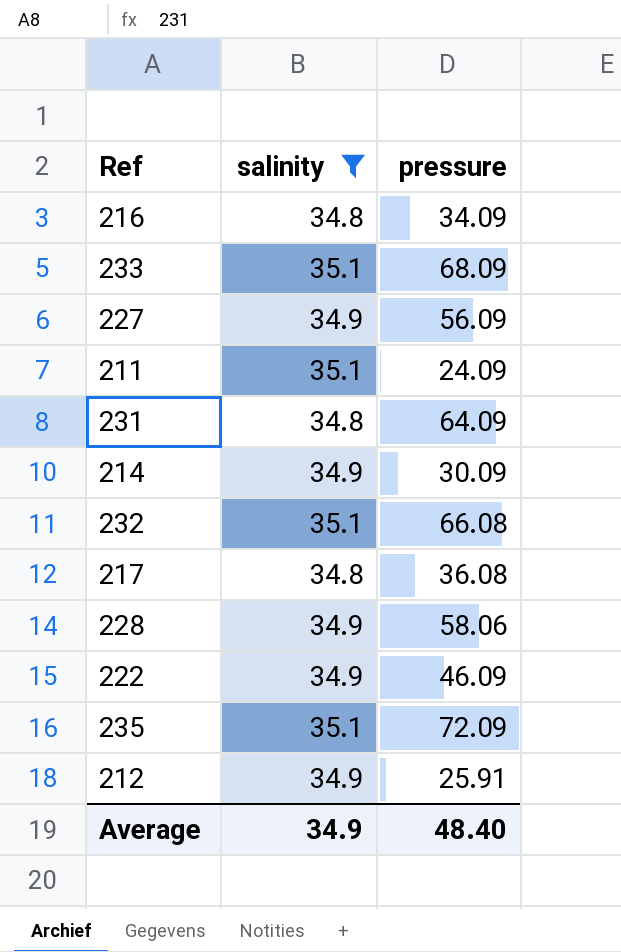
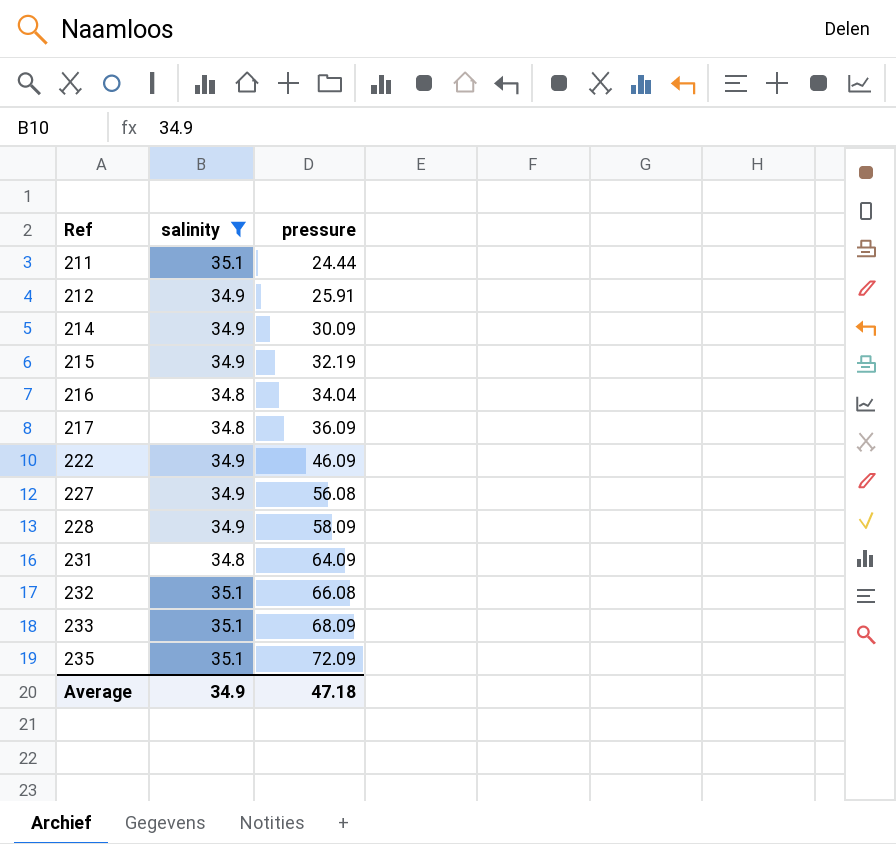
row order: none -> Ref ascending
211 | pressure: 24.09 -> 24.44
row 215: none -> 34.9 | 32.19
216 | pressure: 34.09 -> 34.04
217 | pressure: 36.08 -> 36.09
227 | pressure: 56.09 -> 56.08
228 | pressure: 58.06 -> 58.09
Average | pressure: 48.40 -> 47.18

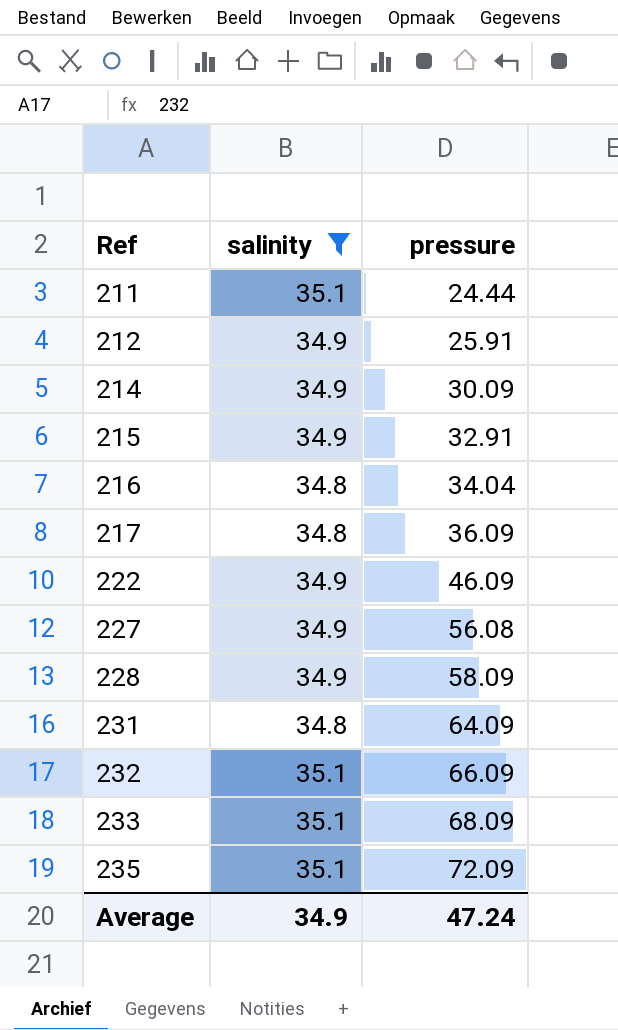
215 | pressure: 32.19 -> 32.91
232 | pressure: 66.08 -> 66.09
Average | pressure: 47.18 -> 47.24

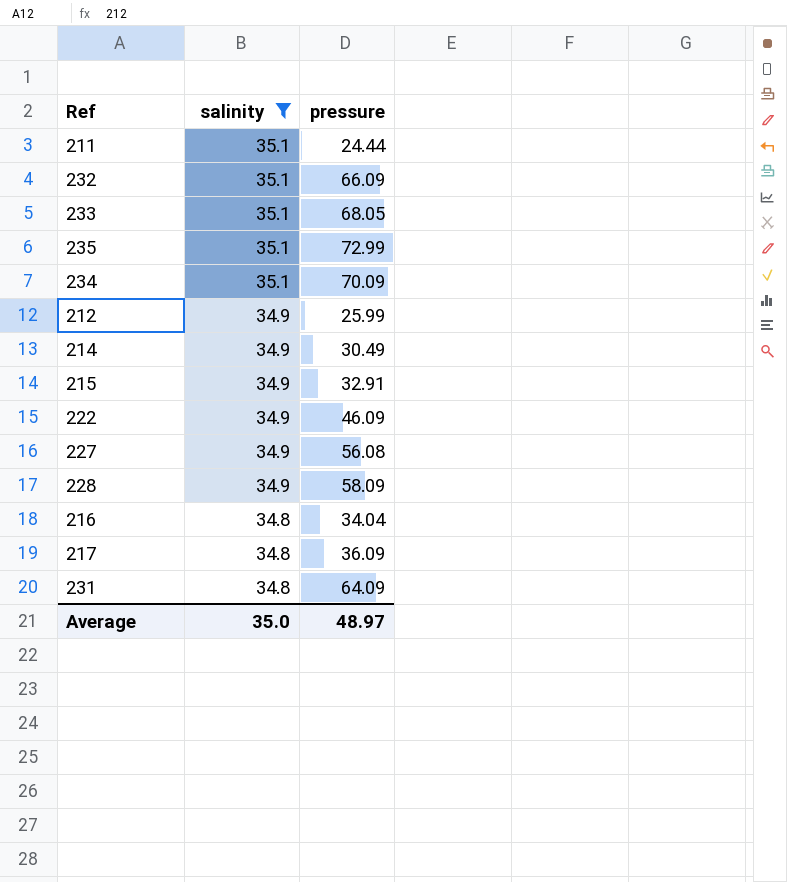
row order: Ref ascending -> salinity descending
233 | pressure: 68.09 -> 68.05
235 | pressure: 72.09 -> 72.99
row 234: none -> 35.1 | 70.09
212 | pressure: 25.91 -> 25.99
214 | pressure: 30.09 -> 30.49
Average | salinity: 34.9 -> 35.0
Average | pressure: 47.24 -> 48.97

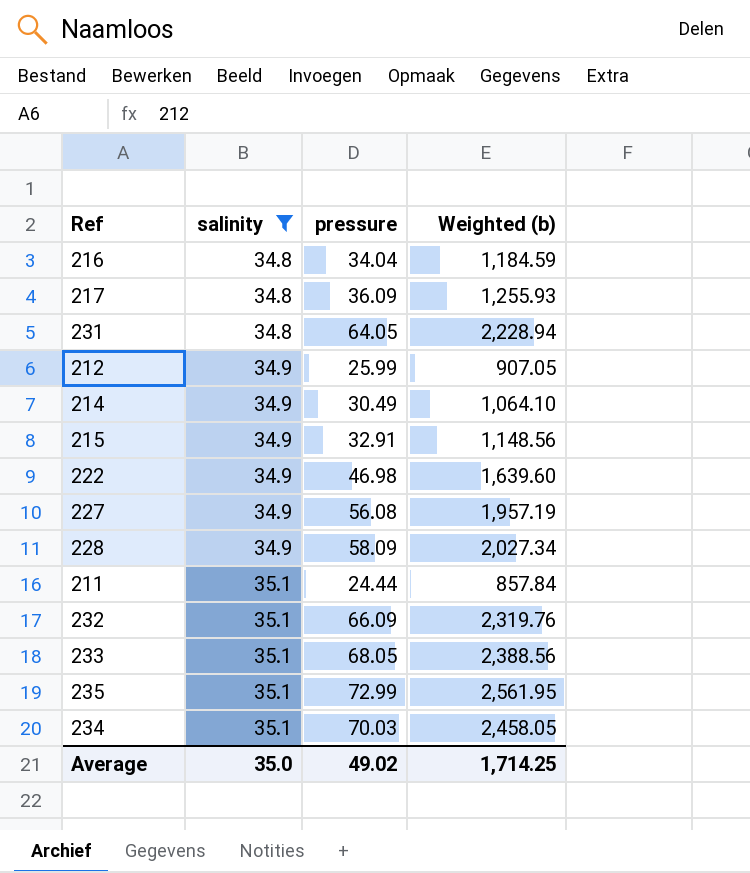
row order: salinity descending -> salinity ascending
column Weighted (b) | formula: none -> [salinity] * [pressure]
231 | pressure: 64.09 -> 64.05
222 | pressure: 46.09 -> 46.98
234 | pressure: 70.09 -> 70.03
Average | pressure: 48.97 -> 49.02

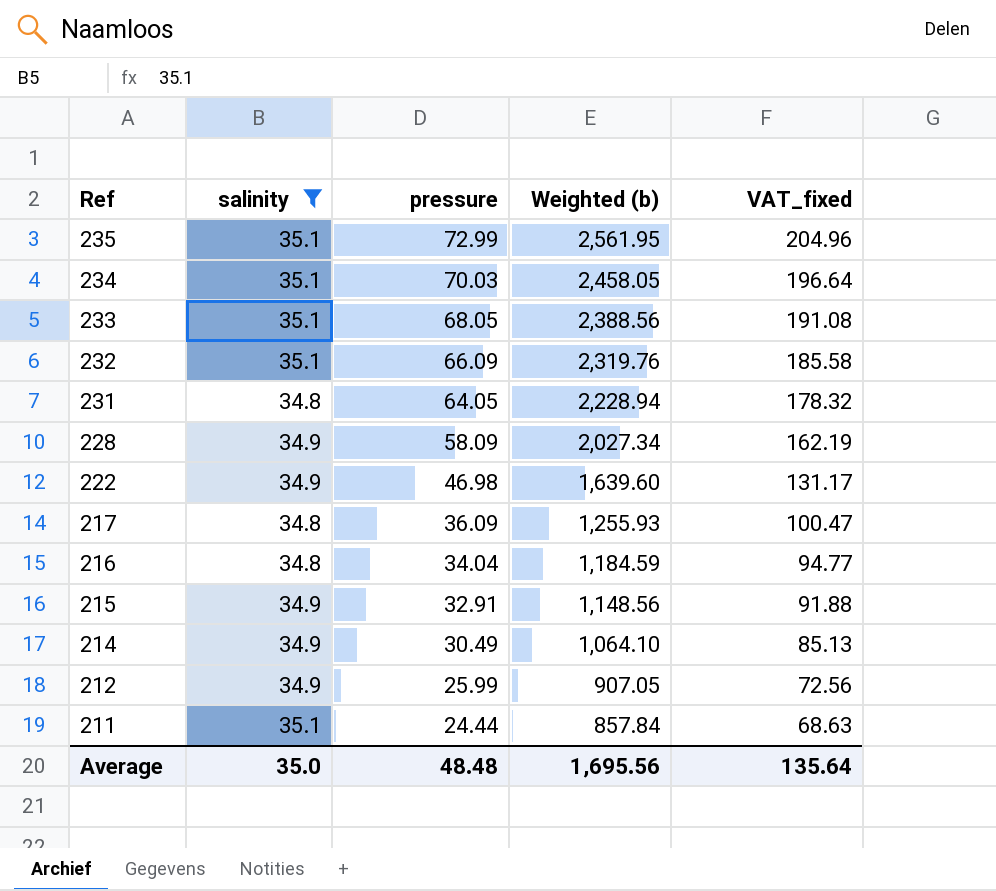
row order: salinity ascending -> Ref descending
column VAT_fixed | formula: none -> [Weighted (b)] * 0.08
row 227: 34.9 | 56.08 | 1,957.19 -> none
Average | pressure: 49.02 -> 48.48
Average | Weighted (b): 1,714.25 -> 1,695.56

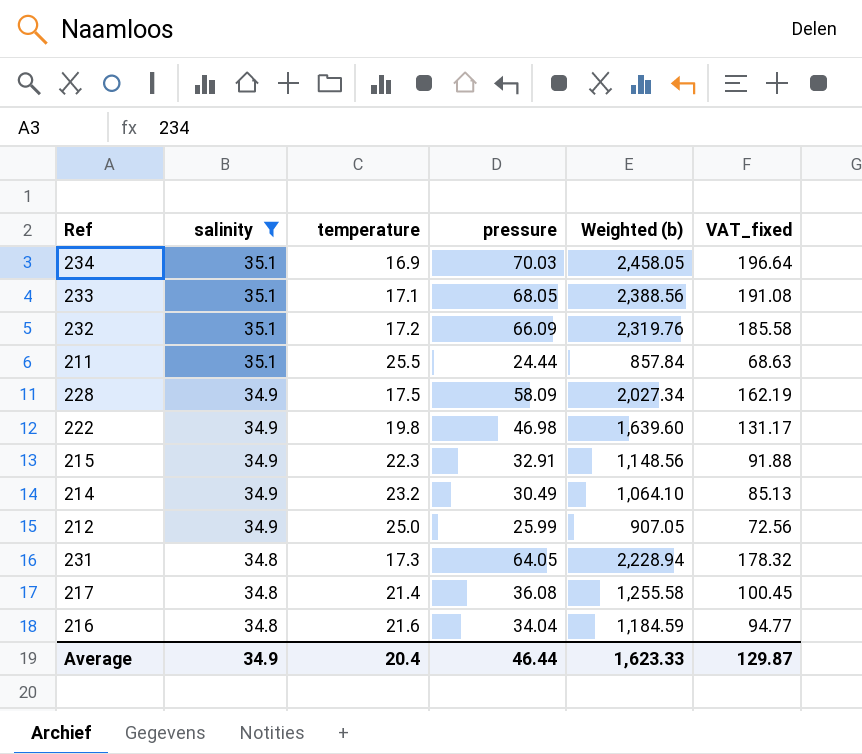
row order: Ref descending -> salinity descending
column temperature | position: none -> 3
row 235: 35.1 | 72.99 | 2,561.95 | 204.96 -> none
217 | pressure: 36.09 -> 36.08
217 | Weighted (b): 1,255.93 -> 1,255.58
217 | VAT_fixed: 100.47 -> 100.45
Average | salinity: 35.0 -> 34.9
Average | pressure: 48.48 -> 46.44
Average | Weighted (b): 1,695.56 -> 1,623.33
Average | VAT_fixed: 135.64 -> 129.87

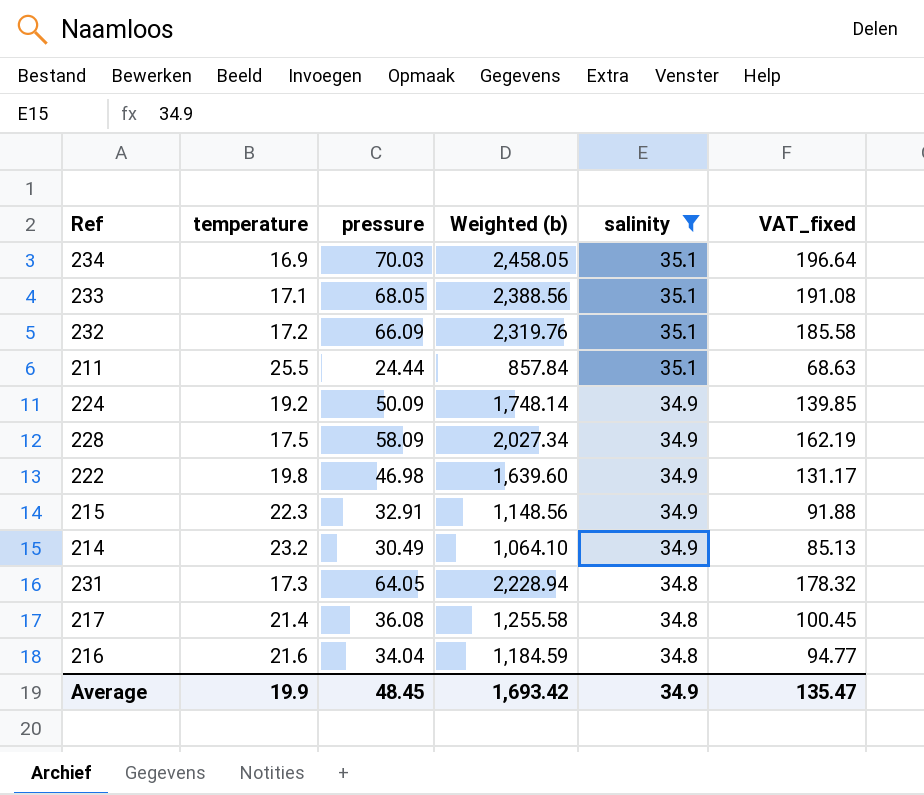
column salinity | position: 2 -> 5
row 212: 34.9 | 25.0 | 25.99 | 907.05 | 72.56 -> none
row 224: none -> 19.2 | 50.09 | 1,748.14 | 34.9 | 139.85
Average | temperature: 20.4 -> 19.9
Average | pressure: 46.44 -> 48.45
Average | Weighted (b): 1,623.33 -> 1,693.42
Average | VAT_fixed: 129.87 -> 135.47

